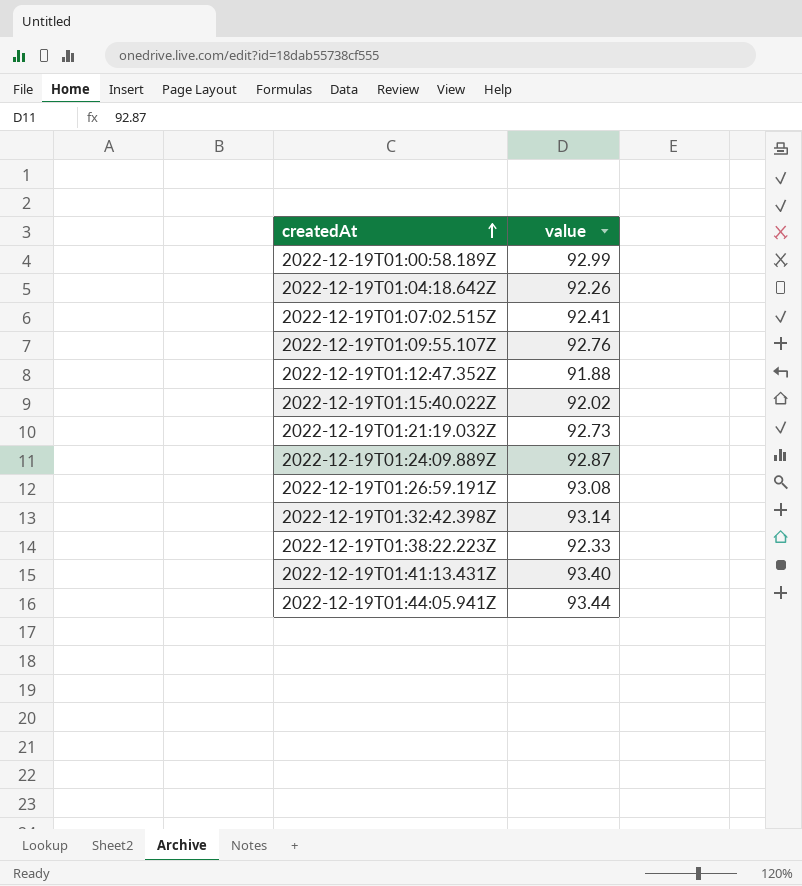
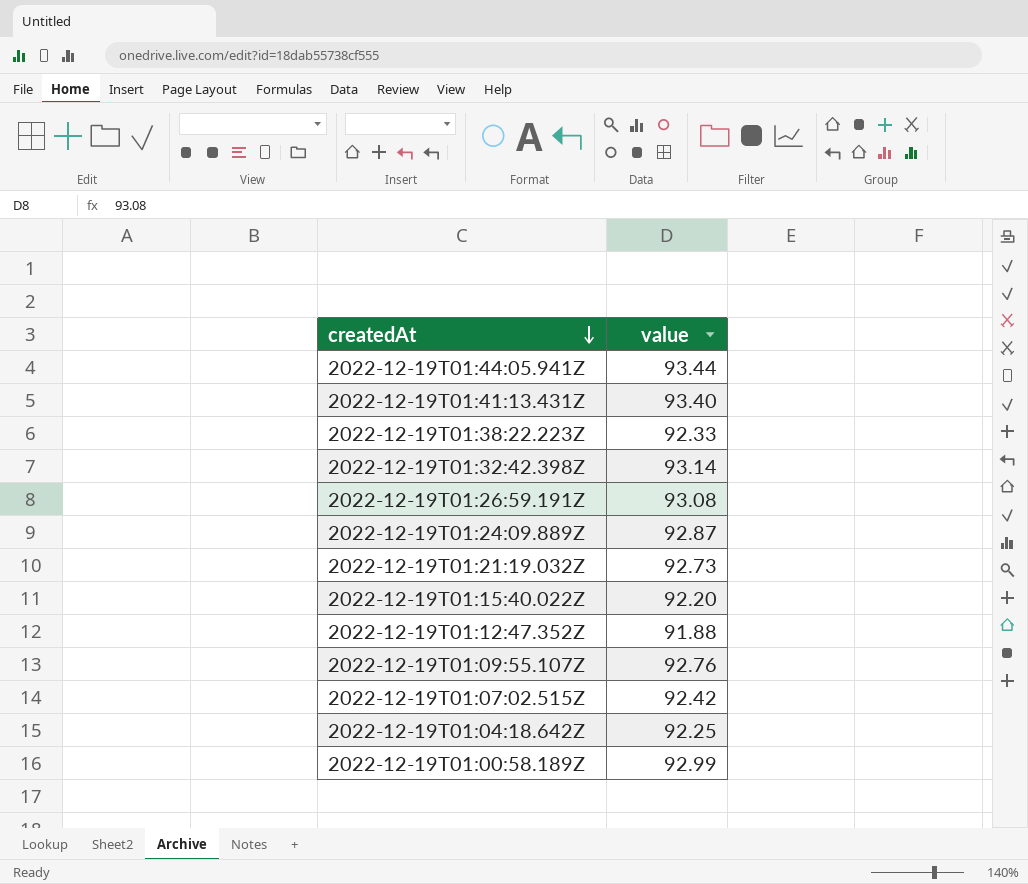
row order: createdAt ascending -> createdAt descending
2022-12-19T01:15:40.022Z | value: 92.02 -> 92.20
2022-12-19T01:07:02.515Z | value: 92.41 -> 92.42
2022-12-19T01:04:18.642Z | value: 92.26 -> 92.25

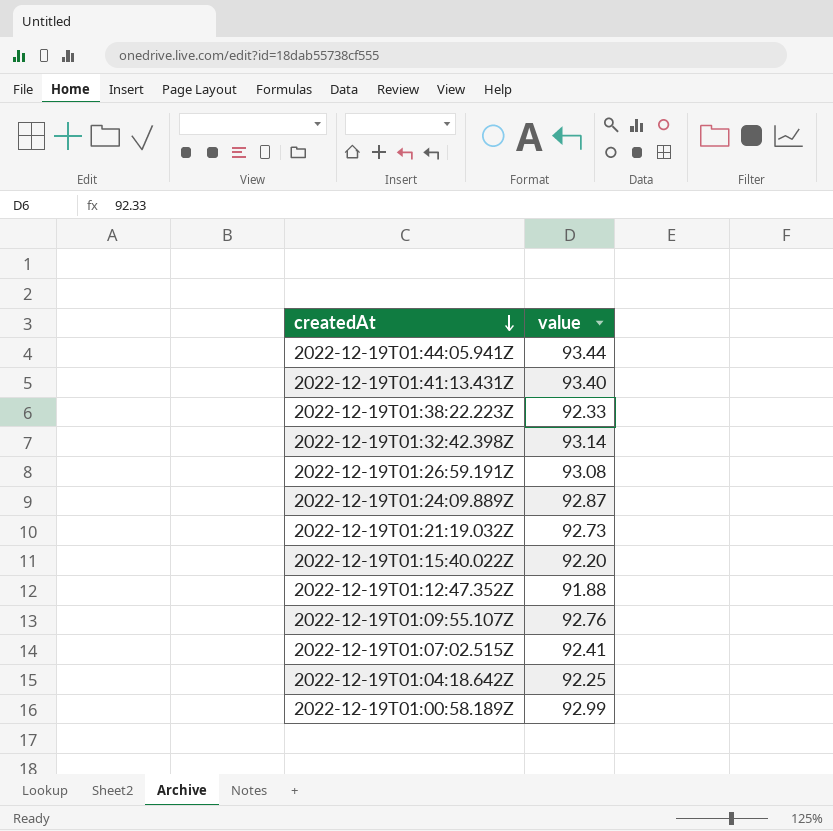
2022-12-19T01:07:02.515Z | value: 92.42 -> 92.41

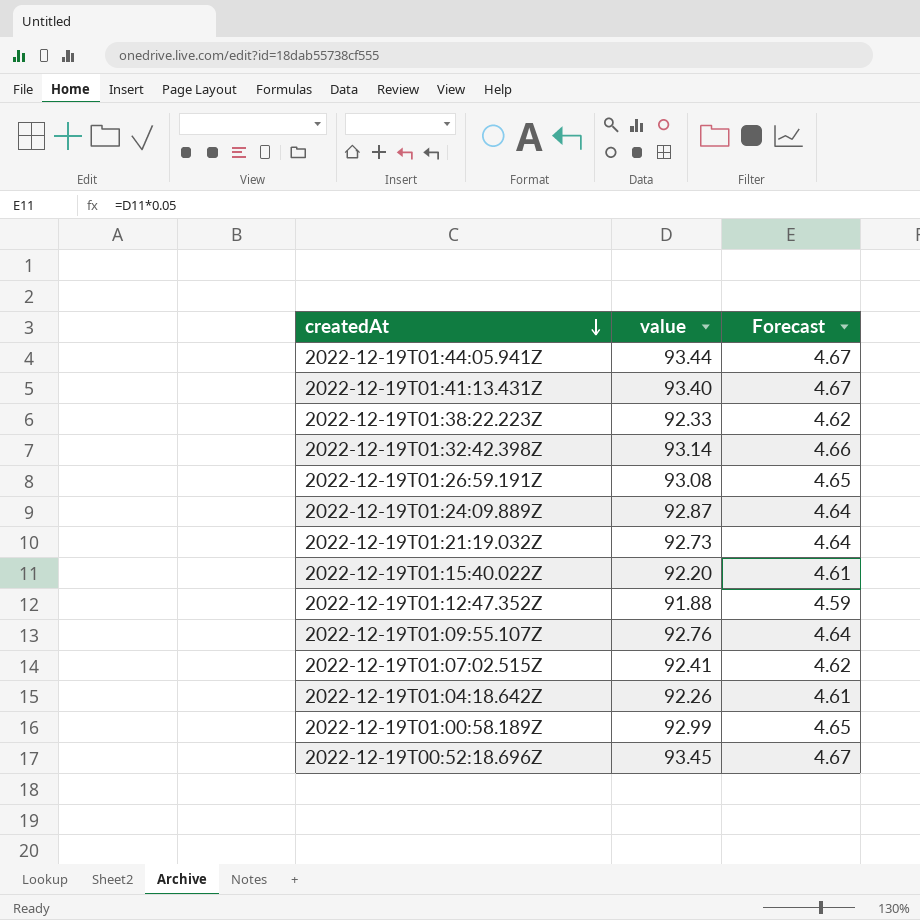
column Forecast | formula: none -> [value] * 0.05
2022-12-19T01:04:18.642Z | value: 92.25 -> 92.26
row 2022-12-19T00:52:18.696Z: none -> 93.45 | 4.67

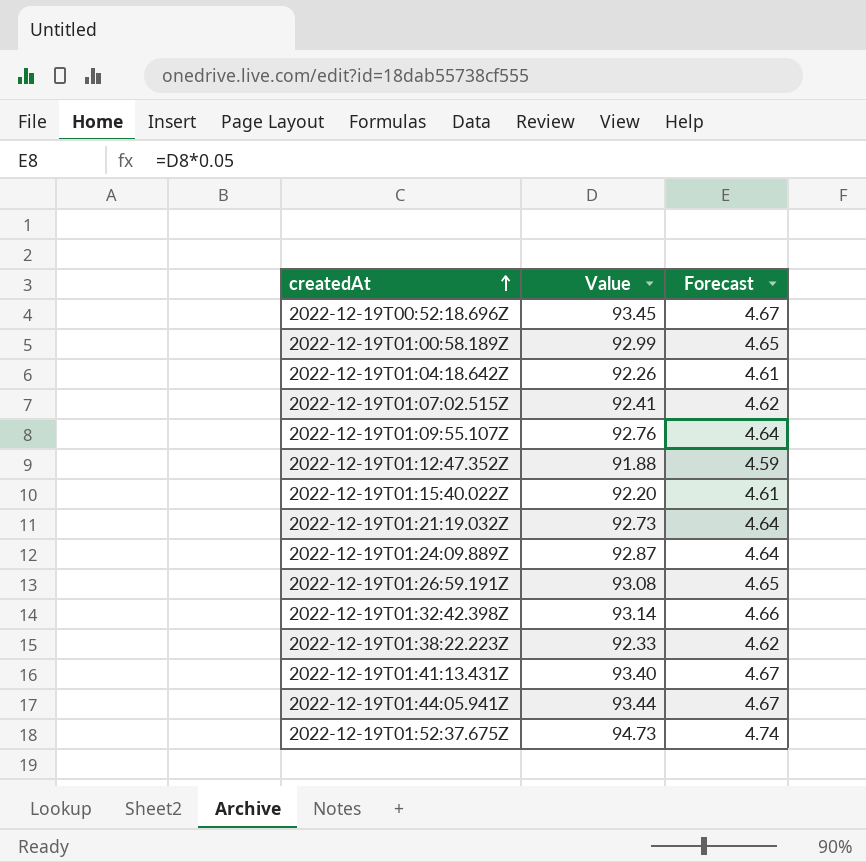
row order: createdAt descending -> createdAt ascending
column name: value -> Value
row 2022-12-19T01:52:37.675Z: none -> 94.73 | 4.74

